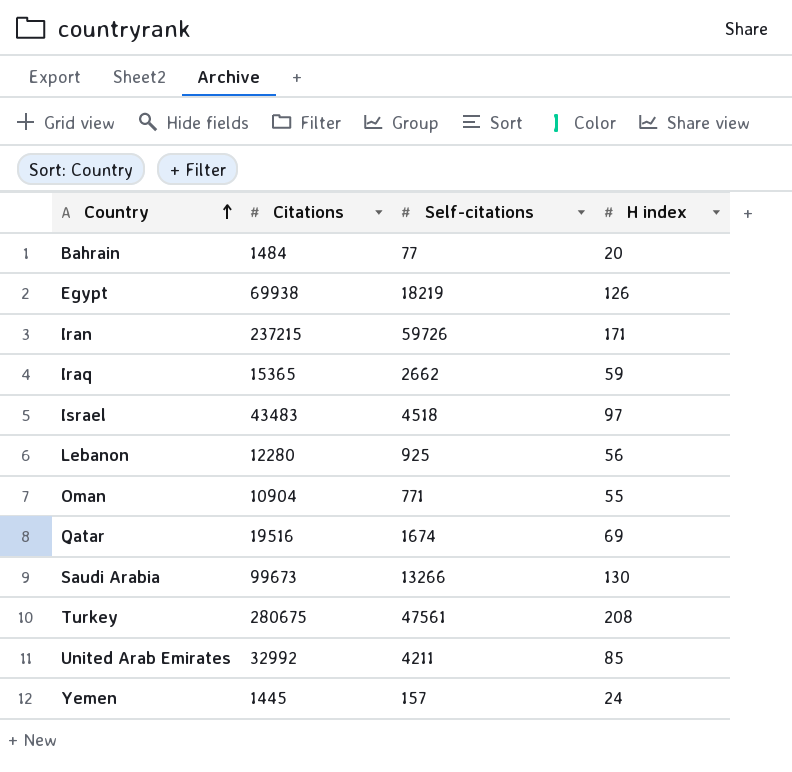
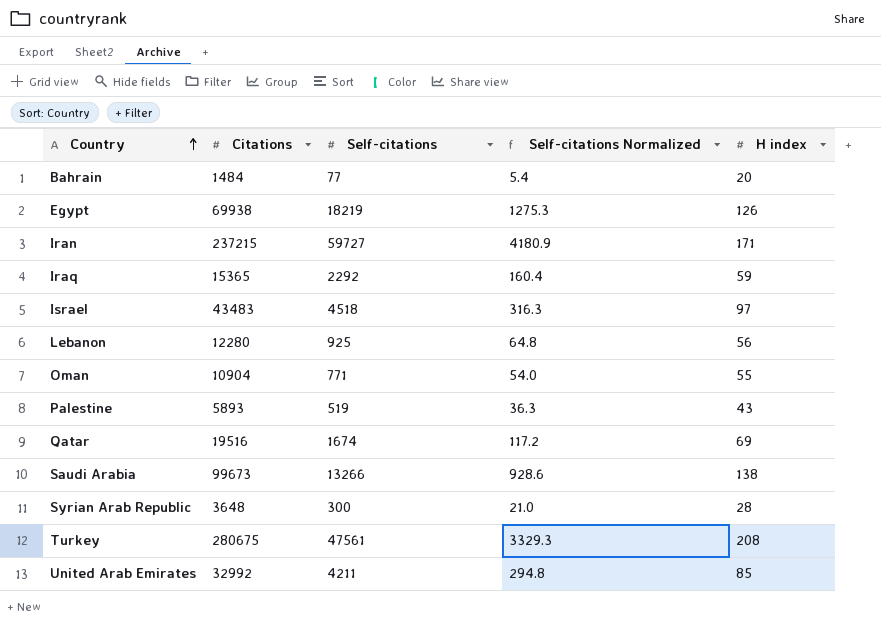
column Self-citations Normalized | formula: none -> [Self-citations] * 0.07
row Yemen: 1445 | 157 | 24 -> none
Iran | Self-citations: 59726 -> 59727
Iraq | Self-citations: 2662 -> 2292
row Palestine: none -> 5893 | 519 | 36.3 | 43
Saudi Arabia | H index: 130 -> 138
row Syrian Arab Republic: none -> 3648 | 300 | 21.0 | 28

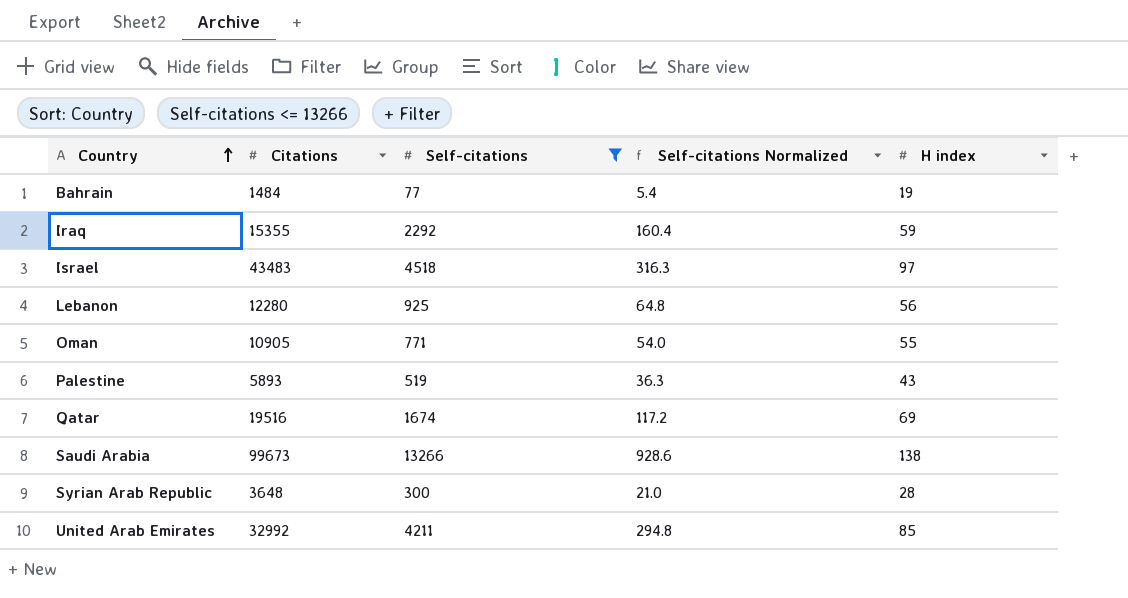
filter: none -> Self-citations <= 13266
Bahrain | H index: 20 -> 19
Iraq | Citations: 15365 -> 15355
Oman | Citations: 10904 -> 10905

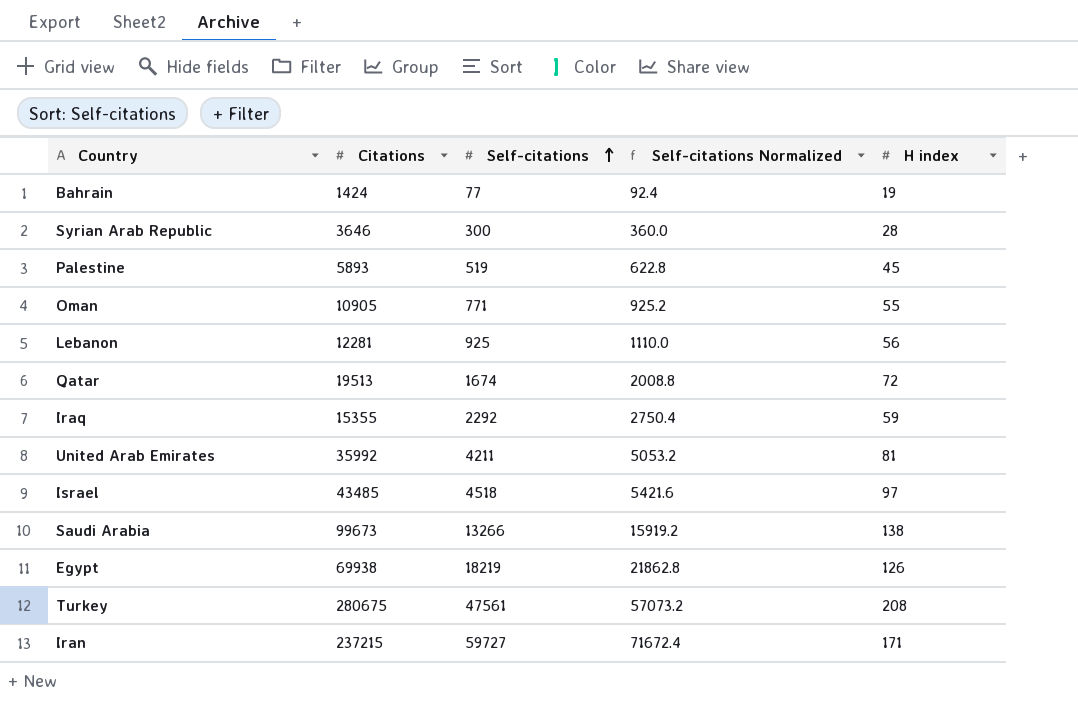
filter: Self-citations <= 13266 -> none
row order: Country ascending -> Self-citations ascending
column Self-citations Normalized | formula: [Self-citations] * 0.07 -> [Self-citations] * 1.2
Bahrain | Citations: 1484 -> 1424
Syrian Arab Republic | Citations: 3648 -> 3646
Palestine | H index: 43 -> 45
Lebanon | Citations: 12280 -> 12281
Qatar | Citations: 19516 -> 19513
Qatar | H index: 69 -> 72
United Arab Emirates | Citations: 32992 -> 35992
United Arab Emirates | H index: 85 -> 81
Israel | Citations: 43483 -> 43485

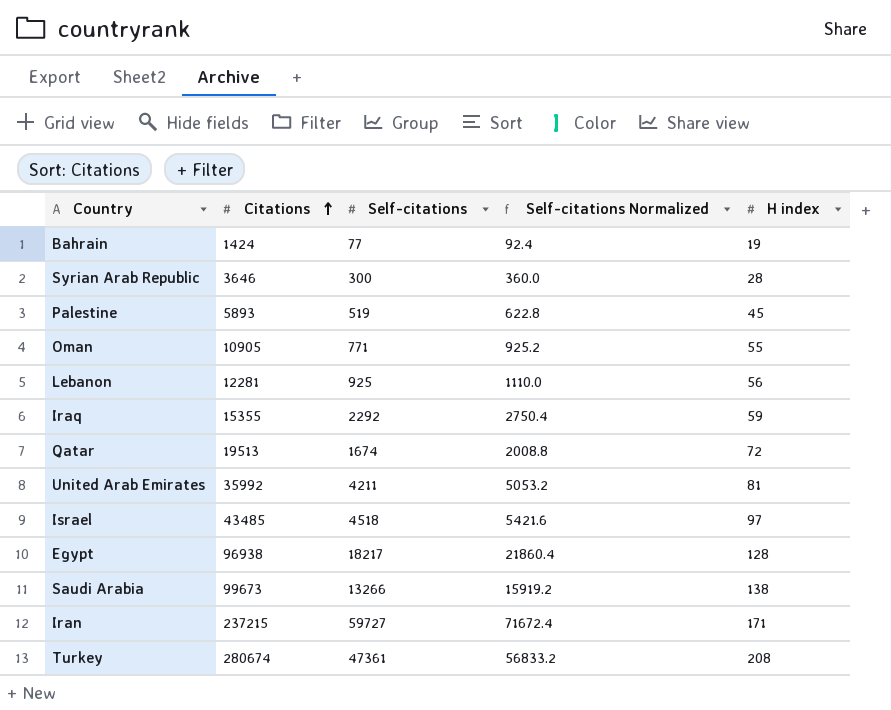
row order: Self-citations ascending -> Citations ascending
Egypt | Citations: 69938 -> 96938
Egypt | Self-citations: 18219 -> 18217
Egypt | Self-citations Normalized: 21862.8 -> 21860.4
Egypt | H index: 126 -> 128
Turkey | Citations: 280675 -> 280674
Turkey | Self-citations: 47561 -> 47361
Turkey | Self-citations Normalized: 57073.2 -> 56833.2

